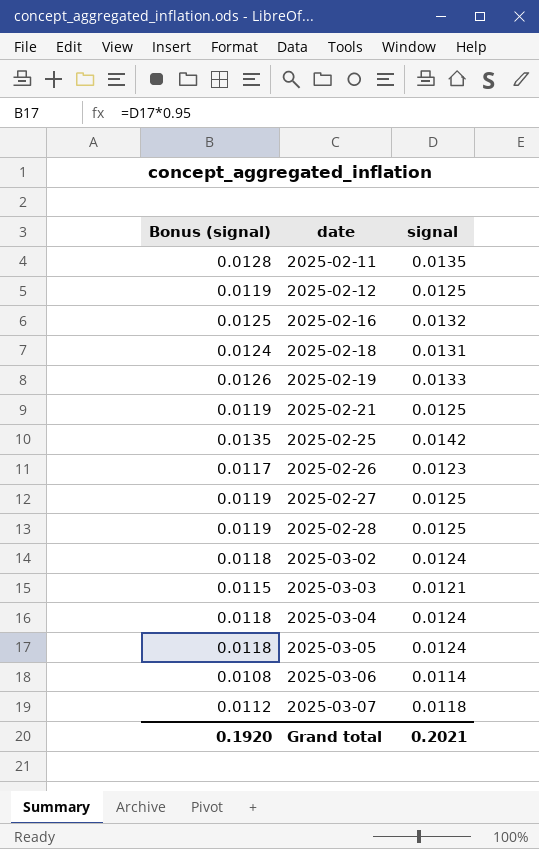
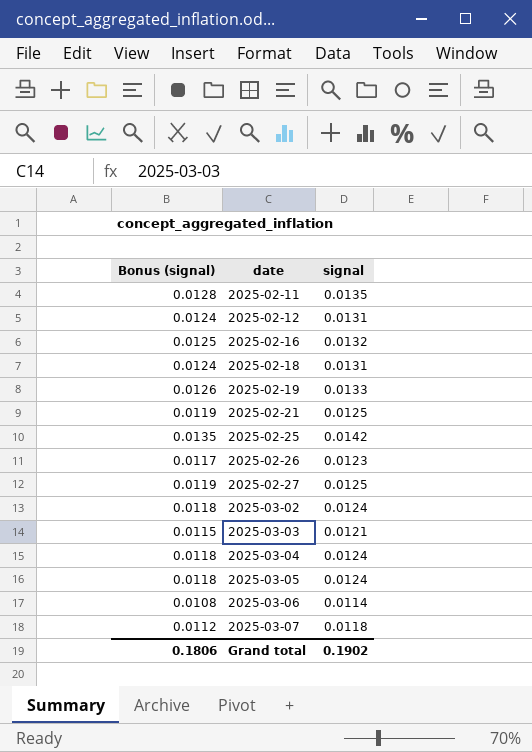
row 2025-02-28: 0.0119 | 0.0125 -> none
2025-02-12 | Bonus (signal): 0.0119 -> 0.0124
2025-02-12 | signal: 0.0125 -> 0.0131
Grand total | Bonus (signal): 0.1920 -> 0.1806
Grand total | signal: 0.2021 -> 0.1902

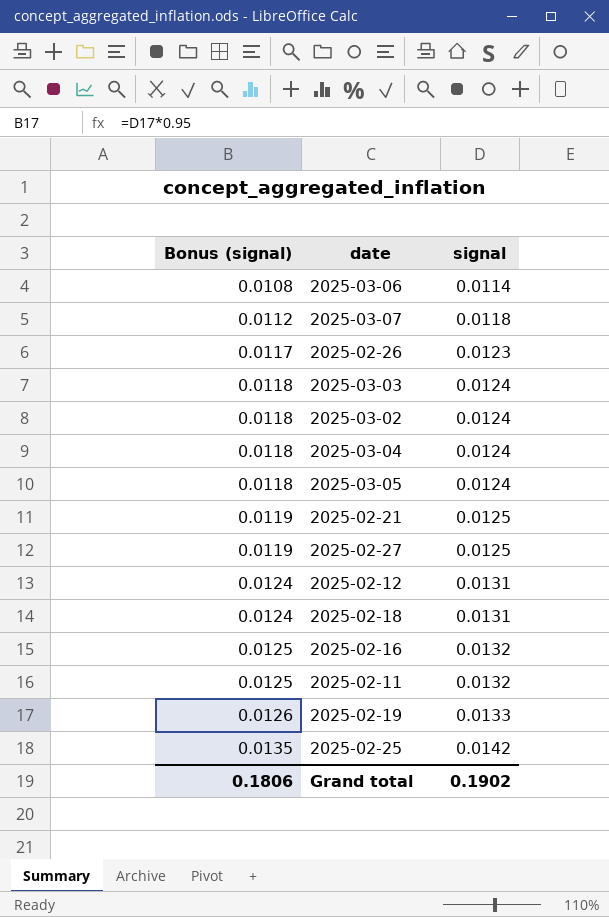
row order: date ascending -> Bonus (signal) ascending
2025-03-03 | Bonus (signal): 0.0115 -> 0.0118
2025-03-03 | signal: 0.0121 -> 0.0124
2025-02-11 | Bonus (signal): 0.0128 -> 0.0125
2025-02-11 | signal: 0.0135 -> 0.0132

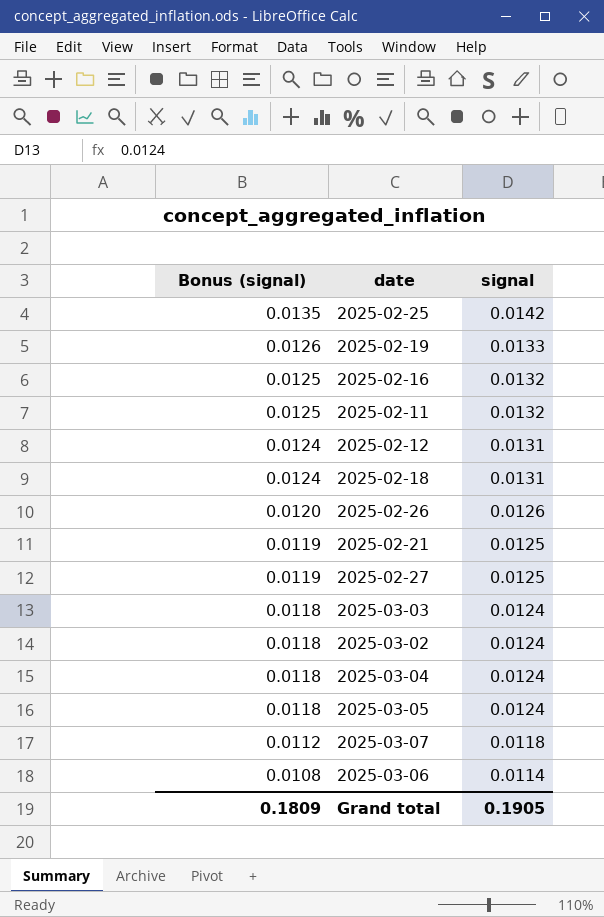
row order: Bonus (signal) ascending -> Bonus (signal) descending
2025-02-26 | Bonus (signal): 0.0117 -> 0.0120
2025-02-26 | signal: 0.0123 -> 0.0126
Grand total | Bonus (signal): 0.1806 -> 0.1809
Grand total | signal: 0.1902 -> 0.1905

